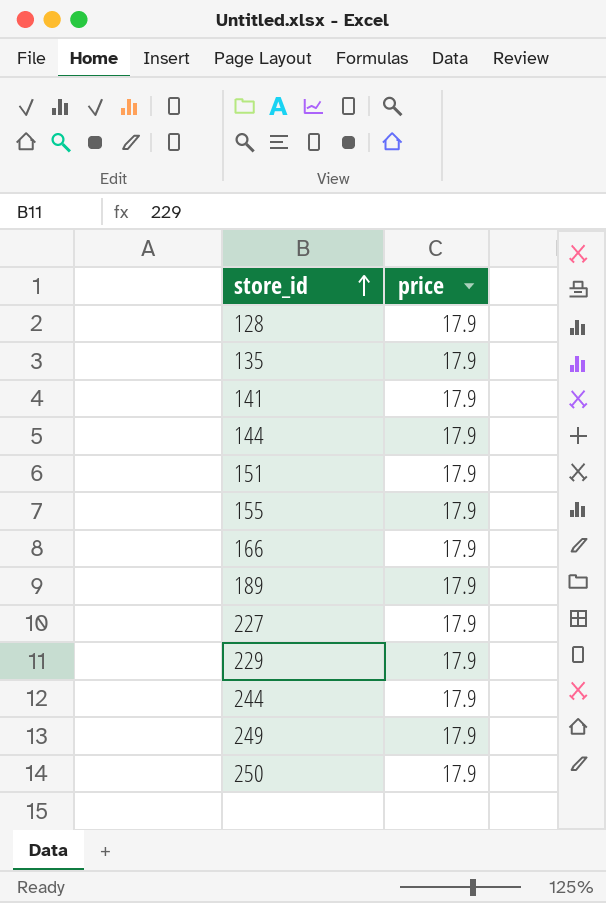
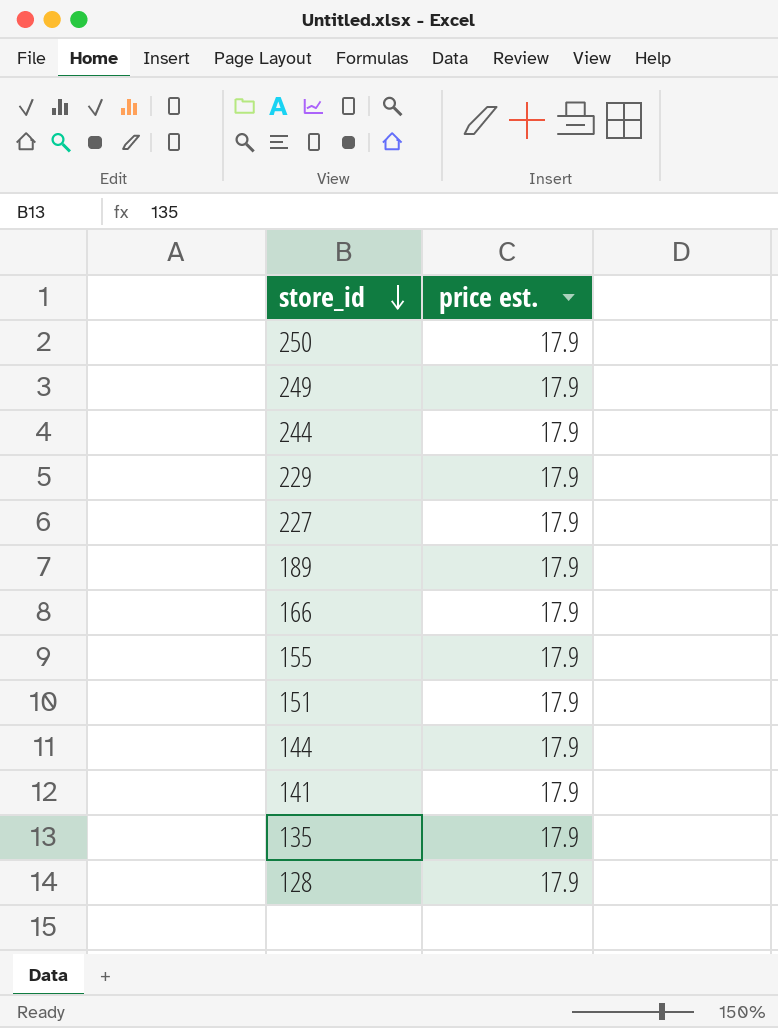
row order: store_id ascending -> store_id descending
column name: price -> price est.

